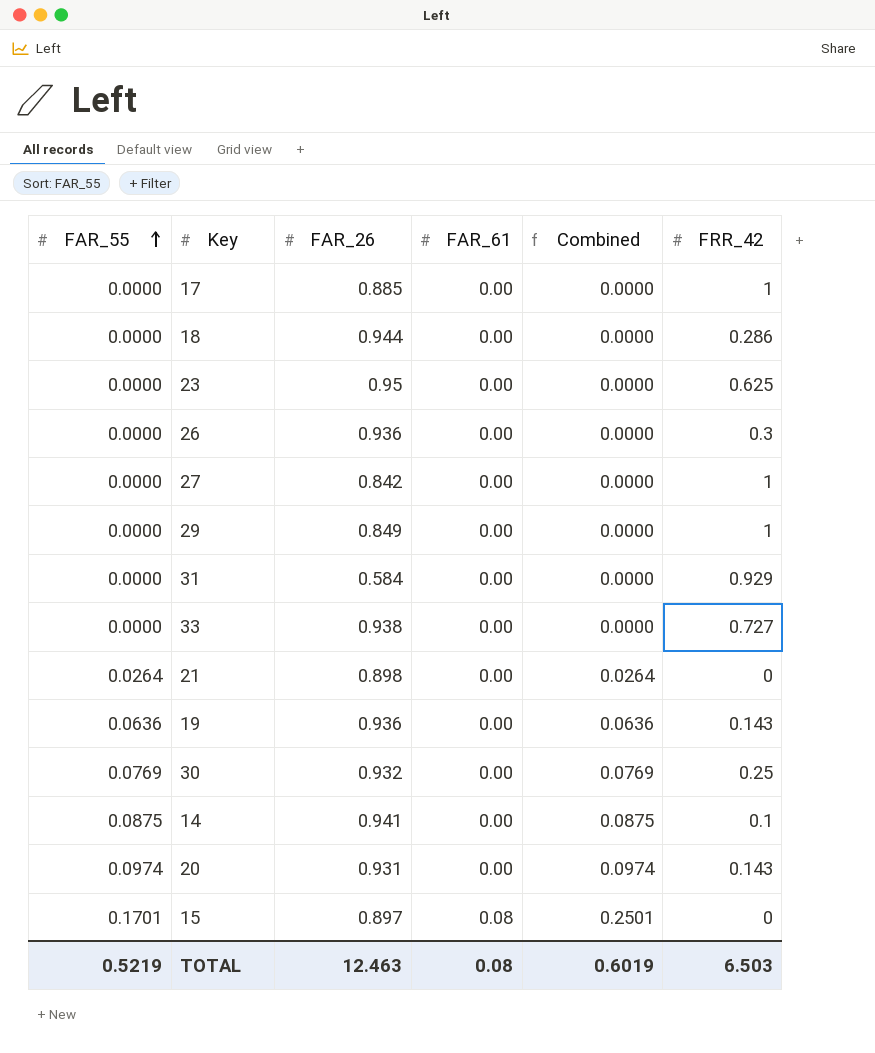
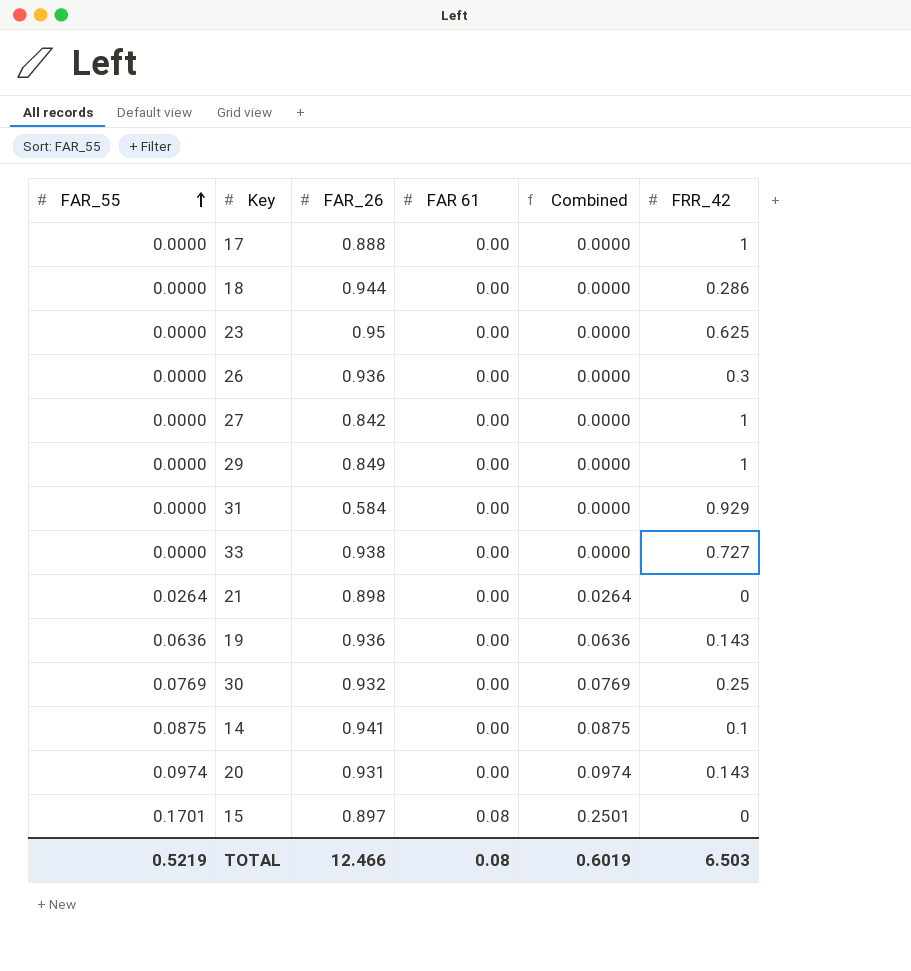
column name: FAR_61 -> FAR 61
17 | FAR_26: 0.885 -> 0.888
TOTAL | FAR_26: 12.463 -> 12.466

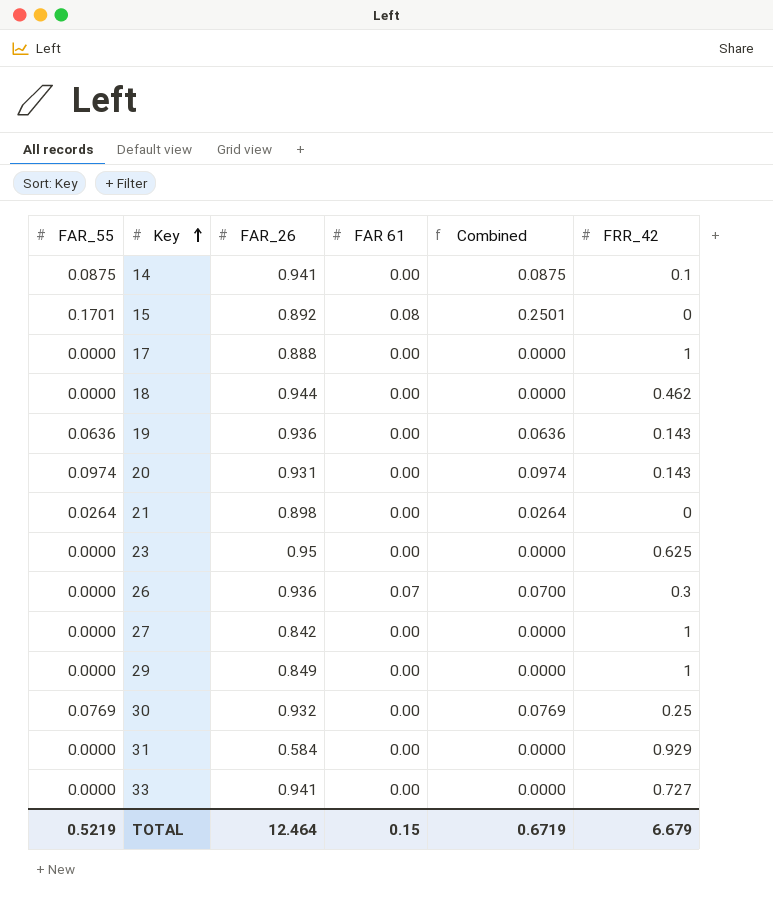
row order: FAR_55 ascending -> Key ascending
15 | FAR_26: 0.897 -> 0.892
18 | FRR_42: 0.286 -> 0.462
26 | FAR 61: 0.00 -> 0.07
26 | Combined: 0.0000 -> 0.0700
33 | FAR_26: 0.938 -> 0.941
TOTAL | FAR_26: 12.466 -> 12.464
TOTAL | FAR 61: 0.08 -> 0.15
TOTAL | Combined: 0.6019 -> 0.6719
TOTAL | FRR_42: 6.503 -> 6.679

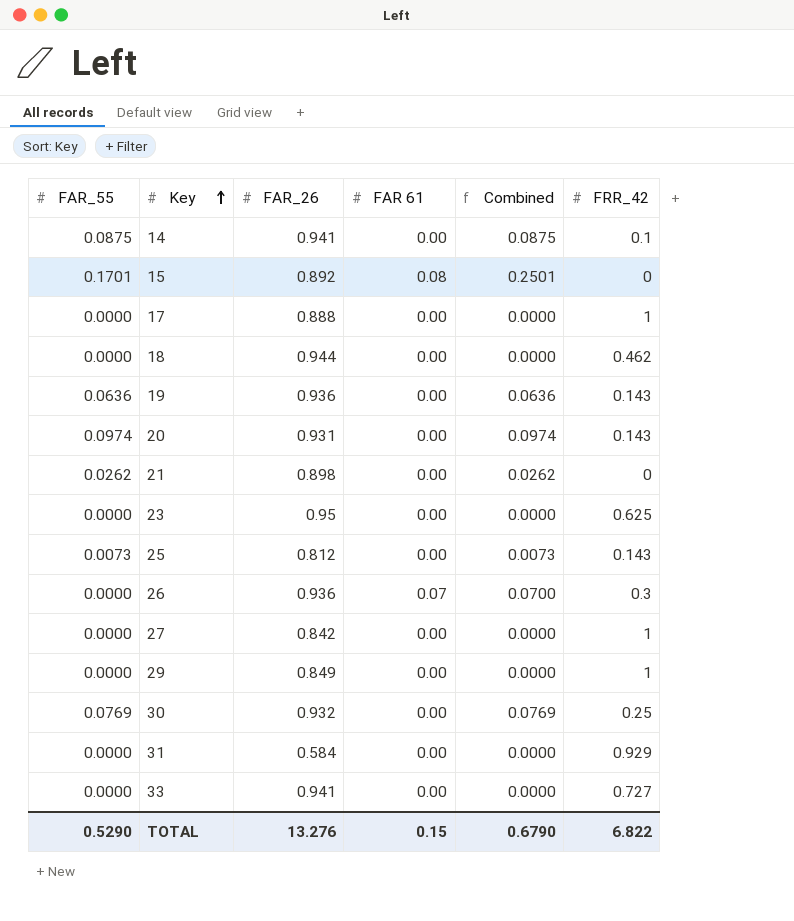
21 | FAR_55: 0.0264 -> 0.0262
21 | Combined: 0.0264 -> 0.0262
row 25: none -> 0.0073 | 0.812 | 0.00 | 0.0073 | 0.143
TOTAL | FAR_55: 0.5219 -> 0.5290
TOTAL | FAR_26: 12.464 -> 13.276
TOTAL | Combined: 0.6719 -> 0.6790
TOTAL | FRR_42: 6.679 -> 6.822

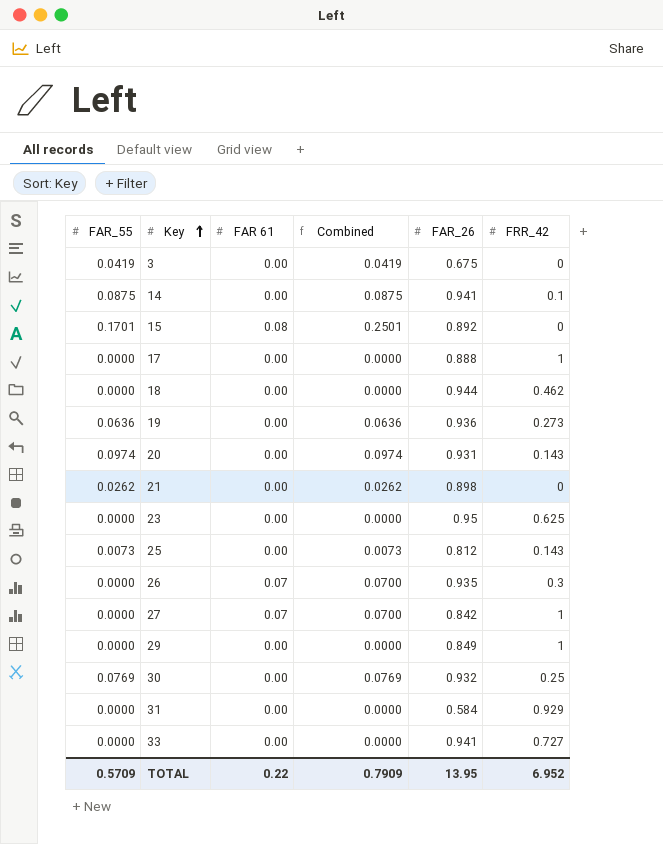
column FAR_26 | position: 3 -> 5
row 3: none -> 0.0419 | 0.00 | 0.0419 | 0.675 | 0
19 | FRR_42: 0.143 -> 0.273
26 | FAR_26: 0.936 -> 0.935
27 | FAR 61: 0.00 -> 0.07
27 | Combined: 0.0000 -> 0.0700
TOTAL | FAR_55: 0.5290 -> 0.5709
TOTAL | FAR 61: 0.15 -> 0.22
TOTAL | Combined: 0.6790 -> 0.7909
TOTAL | FAR_26: 13.276 -> 13.95
TOTAL | FRR_42: 6.822 -> 6.952

